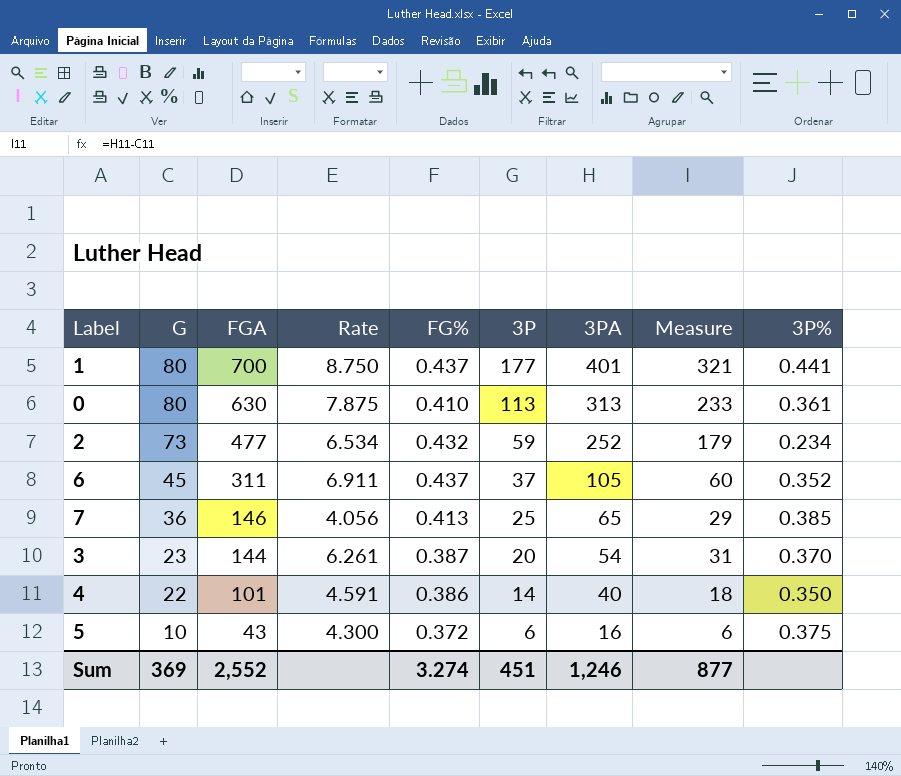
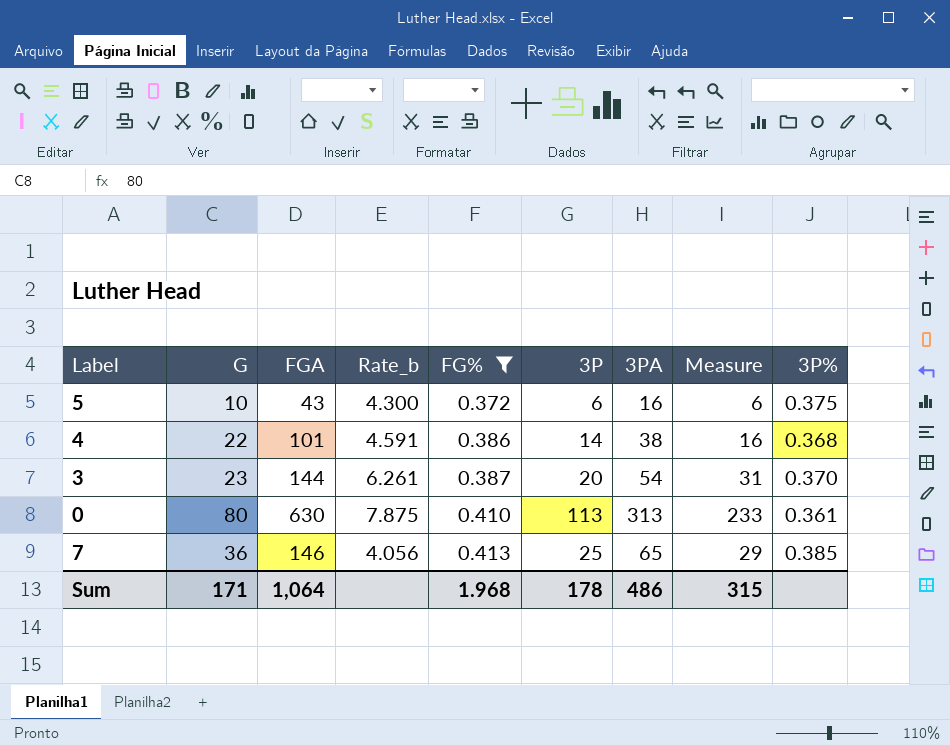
filter: none -> FG% <= 0.413
row order: G descending -> FG% ascending
column name: Rate -> Rate_b
4 | 3PA: 40 -> 38
4 | Measure: 18 -> 16
4 | 3P%: 0.350 -> 0.368
Sum | G: 369 -> 171
Sum | FGA: 2,552 -> 1,064
Sum | FG%: 3.274 -> 1.968
Sum | 3P: 451 -> 178
Sum | 3PA: 1,246 -> 486
Sum | Measure: 877 -> 315

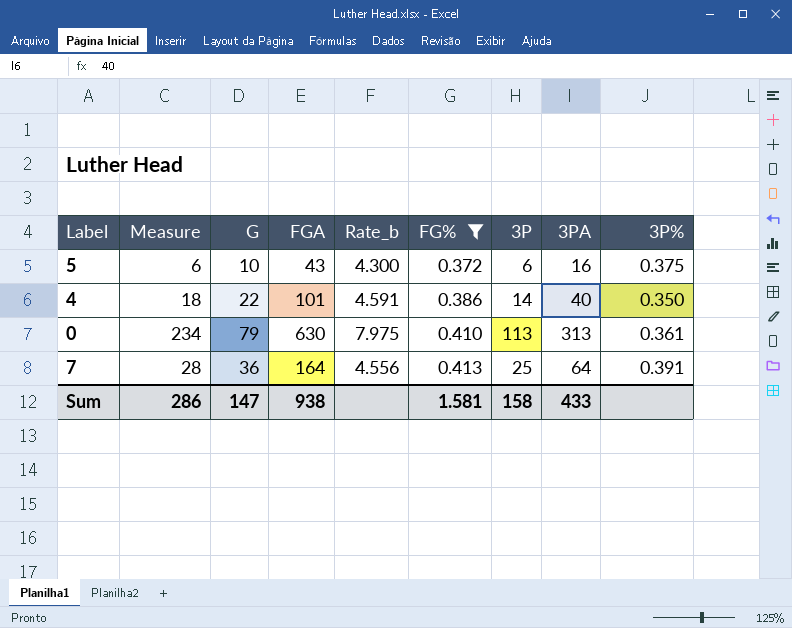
column Measure | position: 8 -> 2
row 3: 23 | 144 | 6.261 | 0.387 | 20 | 54 | 31 | 0.370 -> none
4 | Measure: 16 -> 18
4 | 3PA: 38 -> 40
4 | 3P%: 0.368 -> 0.350
0 | Measure: 233 -> 234
0 | G: 80 -> 79
0 | Rate_b: 7.875 -> 7.975
7 | Measure: 29 -> 28
7 | FGA: 146 -> 164
7 | Rate_b: 4.056 -> 4.556
7 | 3PA: 65 -> 64
7 | 3P%: 0.385 -> 0.391
Sum | Measure: 315 -> 286
Sum | G: 171 -> 147
Sum | FGA: 1,064 -> 938
Sum | FG%: 1.968 -> 1.581
Sum | 3P: 178 -> 158
Sum | 3PA: 486 -> 433

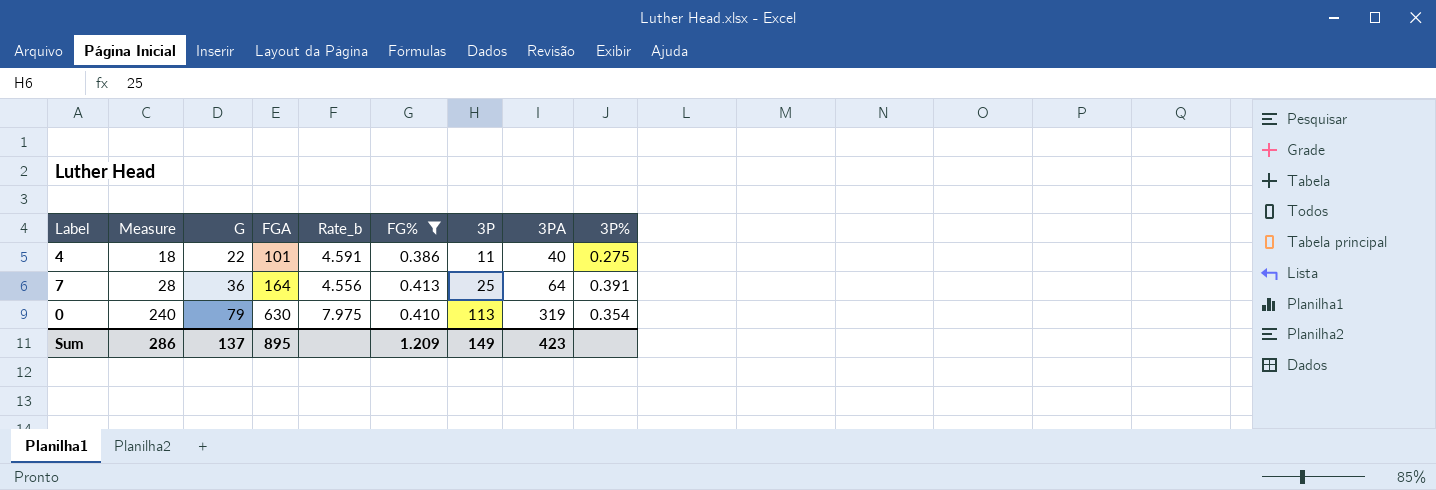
row order: FG% ascending -> Measure ascending
row 5: 6 | 10 | 43 | 4.300 | 0.372 | 6 | 16 | 0.375 -> none
4 | 3P: 14 -> 11
4 | 3P%: 0.350 -> 0.275
0 | Measure: 234 -> 240
0 | 3PA: 313 -> 319
0 | 3P%: 0.361 -> 0.354
Sum | G: 147 -> 137
Sum | FGA: 938 -> 895
Sum | FG%: 1.581 -> 1.209
Sum | 3P: 158 -> 149
Sum | 3PA: 433 -> 423

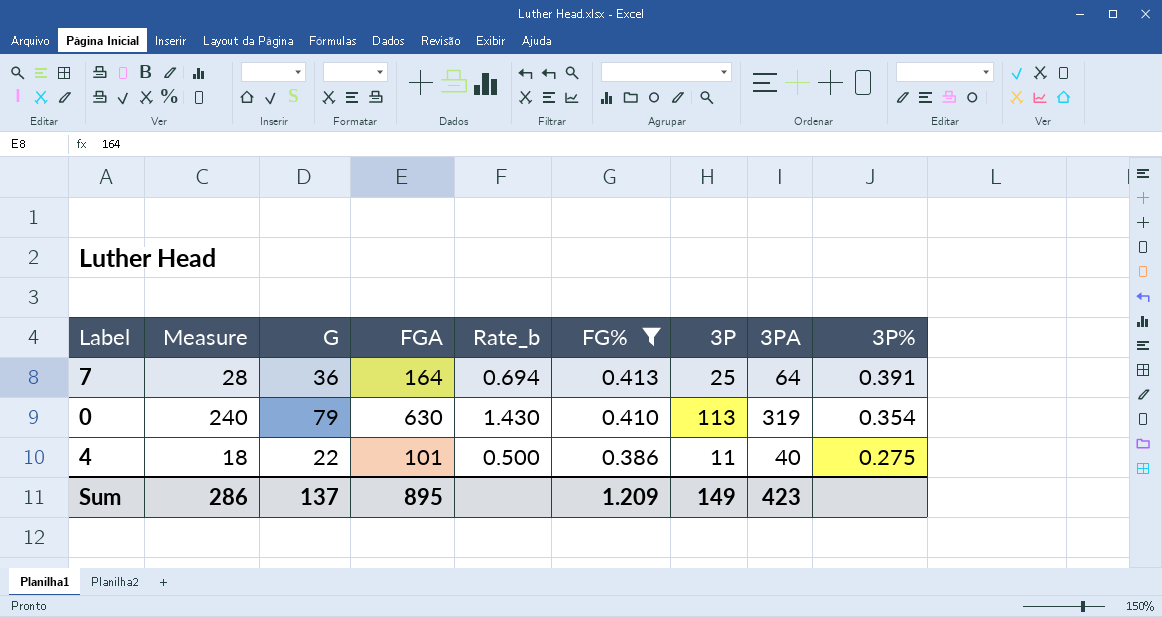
row order: Measure ascending -> FG% descending
column Rate_b | formula: [FGA] / [G] -> [3P] / [G]

